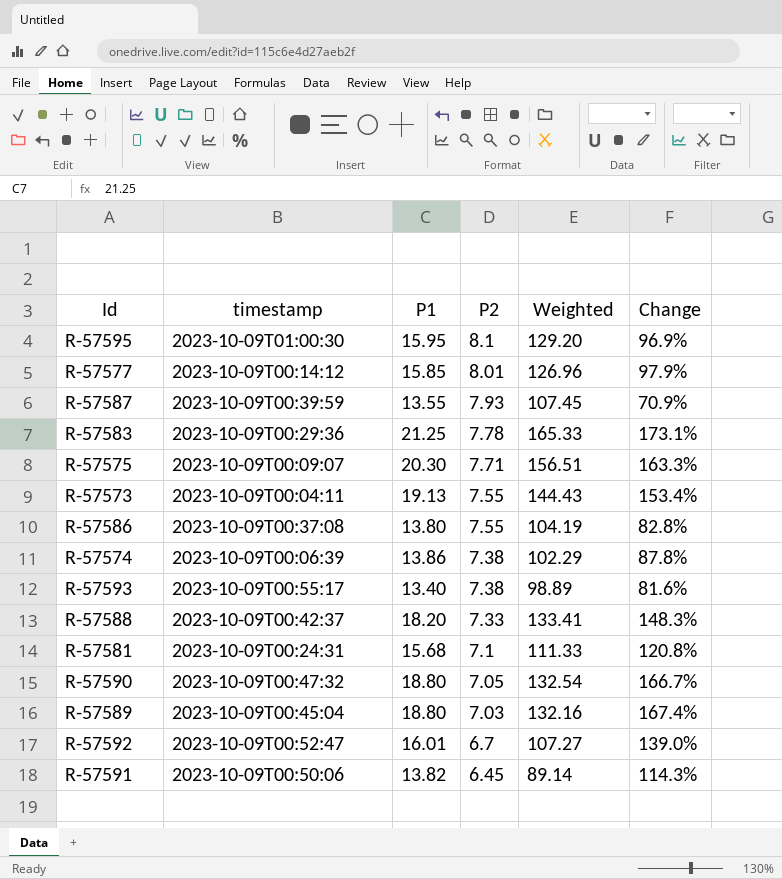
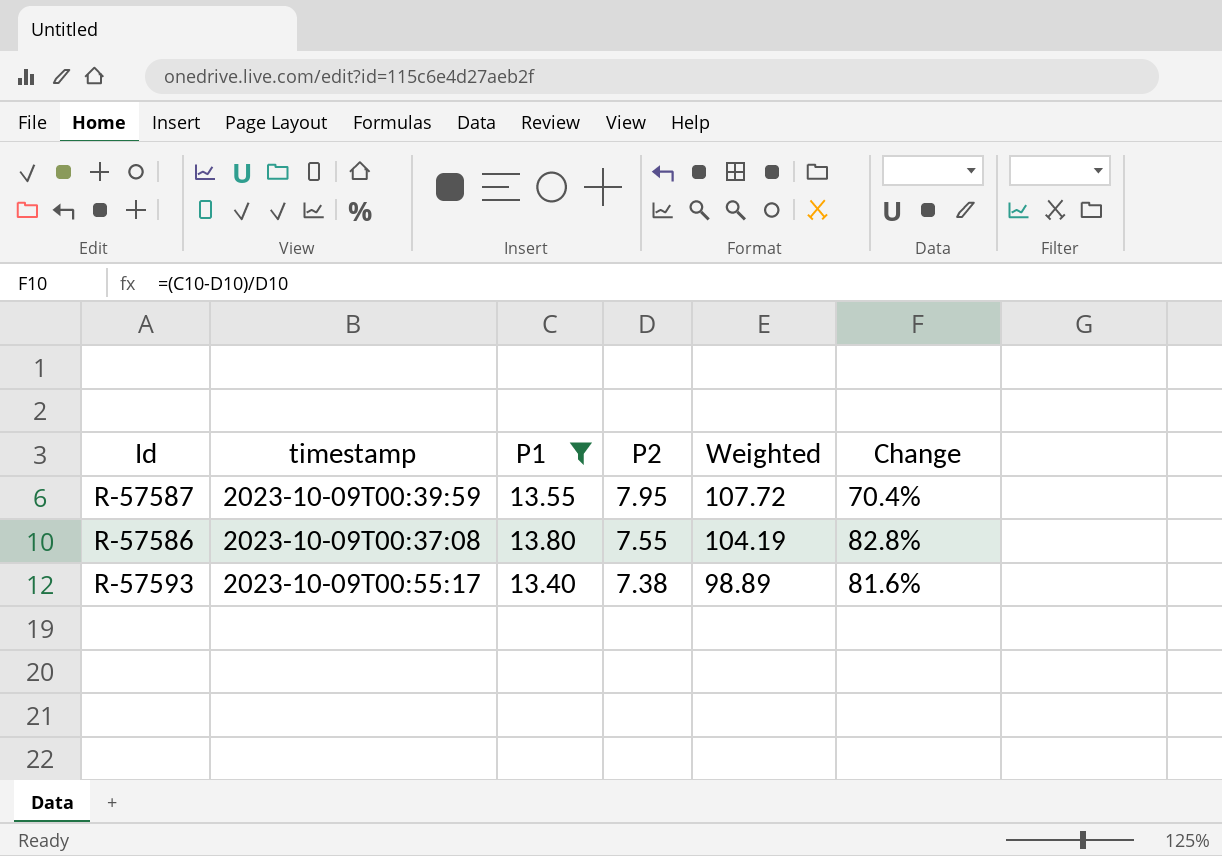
filter: none -> P1 <= 13.80
R-57587 | P2: 7.93 -> 7.95
R-57587 | Weighted: 107.45 -> 107.72
R-57587 | Change: 70.9% -> 70.4%

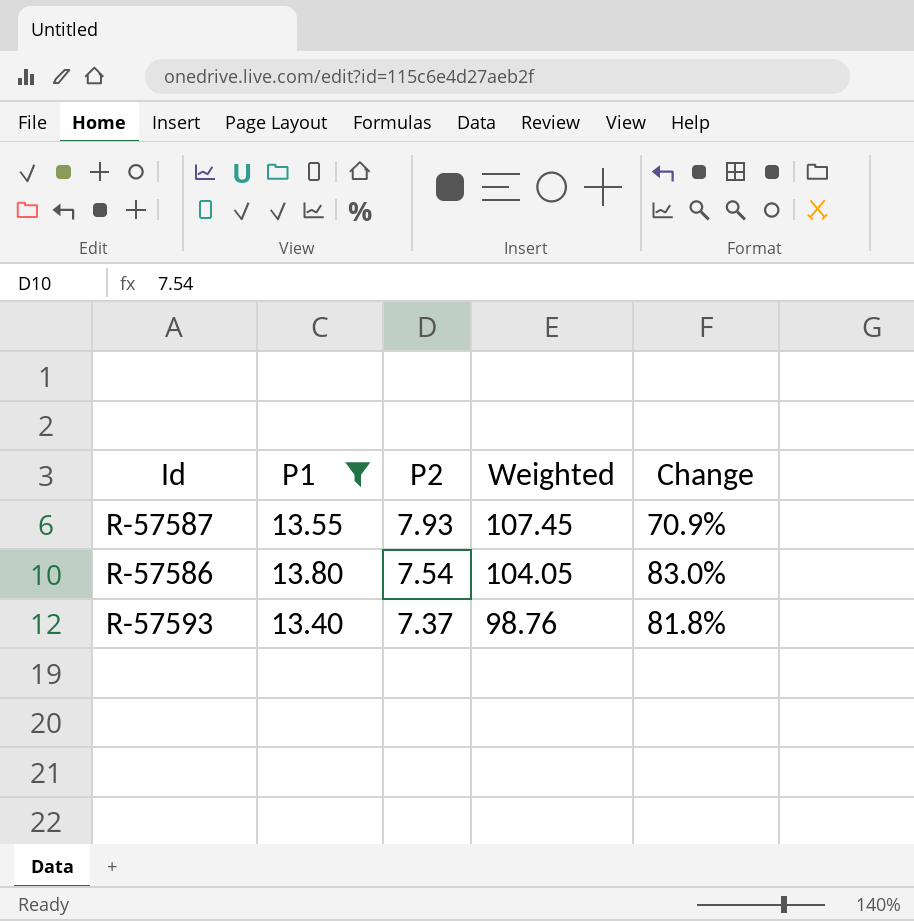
column timestamp | position: 2 -> none
R-57587 | P2: 7.95 -> 7.93
R-57587 | Weighted: 107.72 -> 107.45
R-57587 | Change: 70.4% -> 70.9%
R-57586 | P2: 7.55 -> 7.54
R-57586 | Weighted: 104.19 -> 104.05
R-57586 | Change: 82.8% -> 83.0%
R-57593 | P2: 7.38 -> 7.37
R-57593 | Weighted: 98.89 -> 98.76
R-57593 | Change: 81.6% -> 81.8%

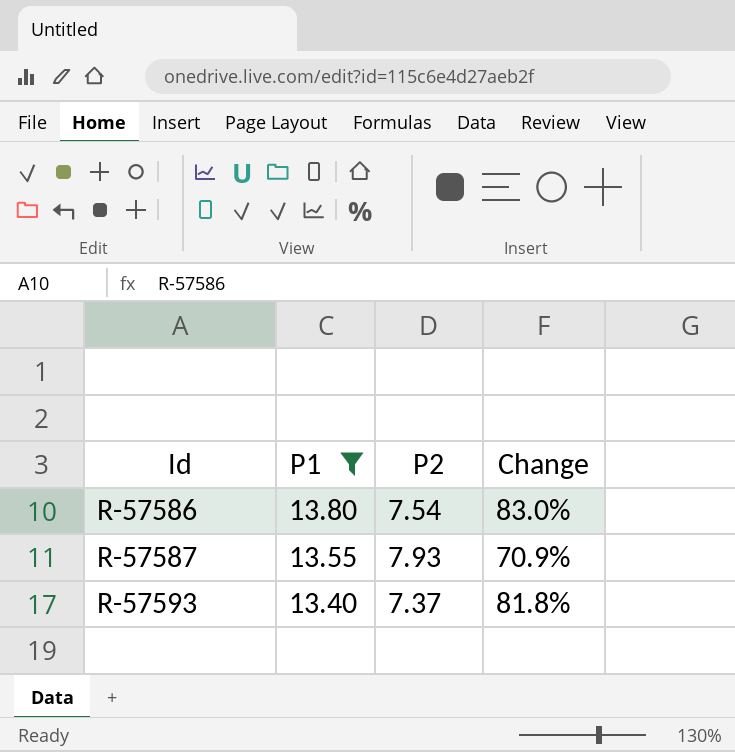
row order: P2 descending -> Id ascending
column Weighted | formula: [P1] * [P2] -> none

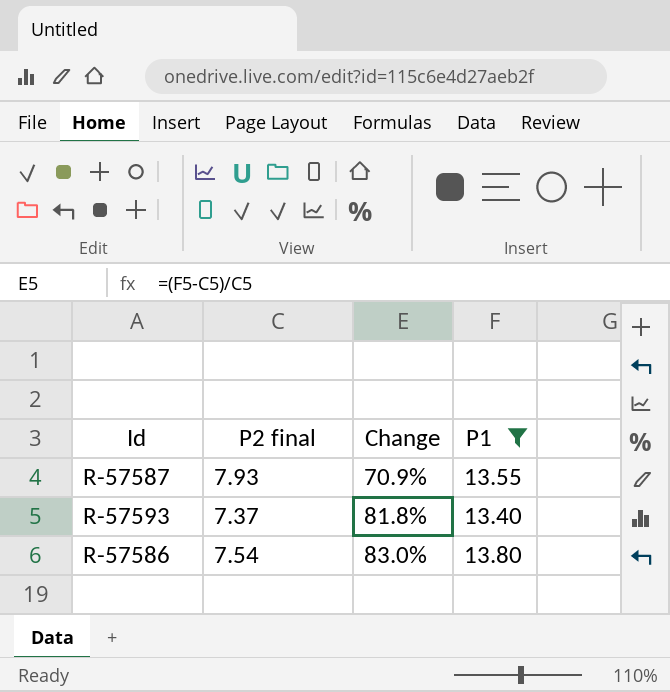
row order: Id ascending -> Change ascending
column name: P2 -> P2 final
column P1 | position: 2 -> 4

